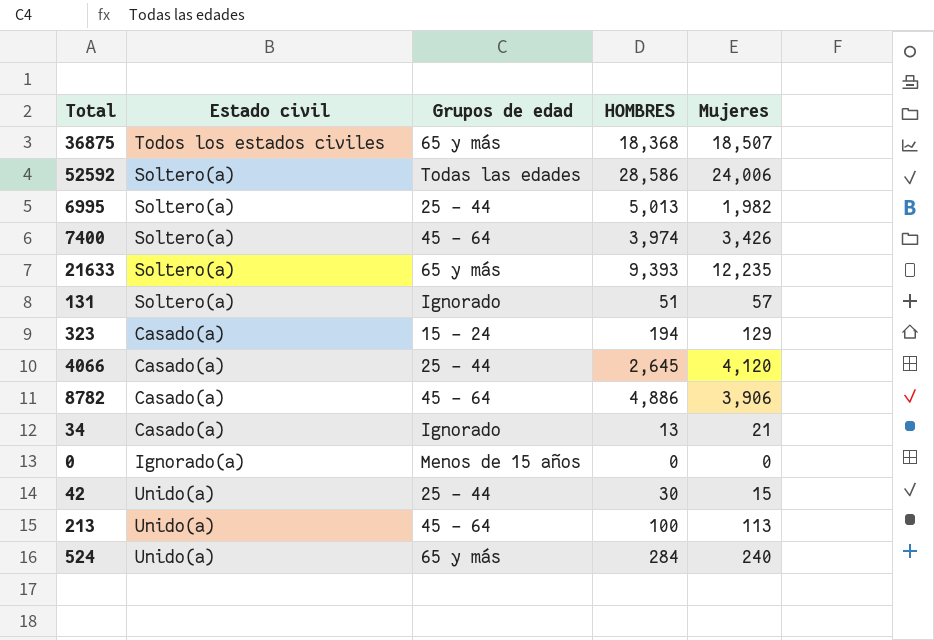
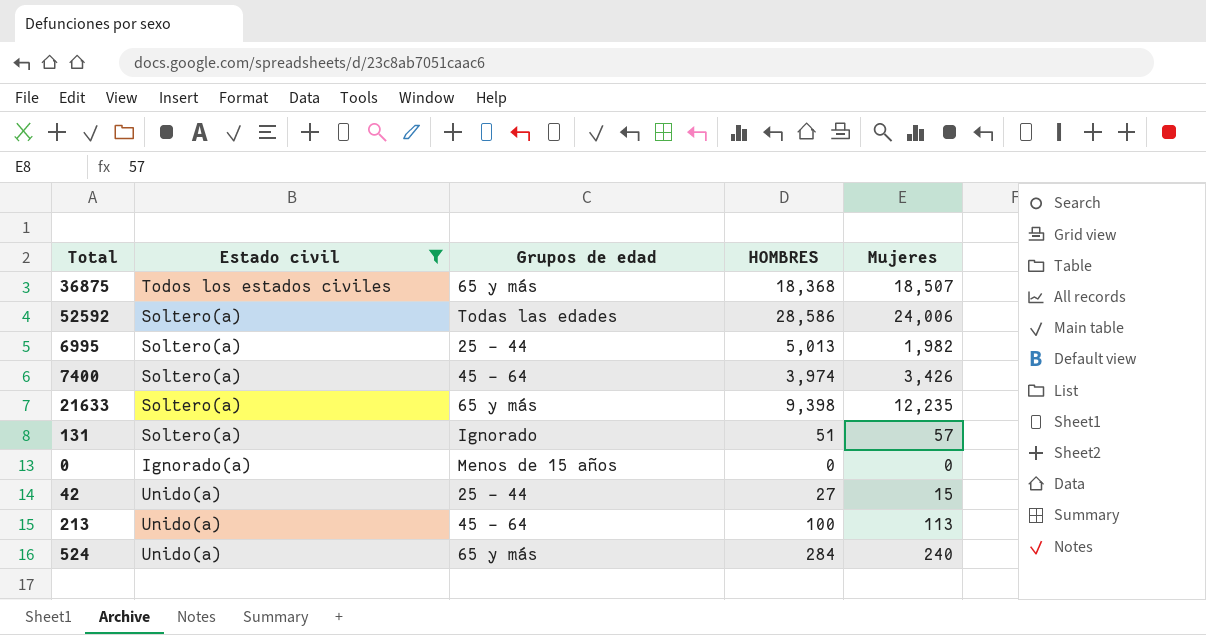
filter: none -> Estado civil != Casado(a)
21633 | HOMBRES: 9,393 -> 9,398
42 | HOMBRES: 30 -> 27

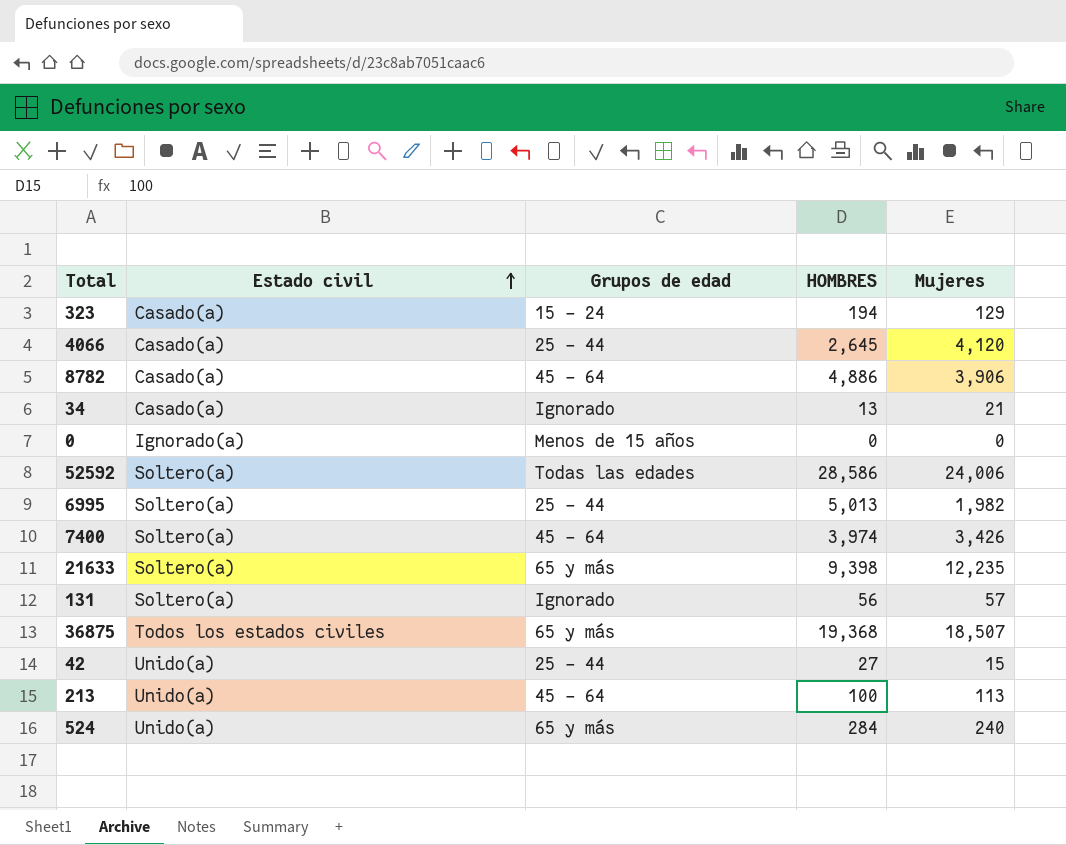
filter: Estado civil != Casado(a) -> none
row order: none -> Estado civil ascending
131 | HOMBRES: 51 -> 56
36875 | HOMBRES: 18,368 -> 19,368

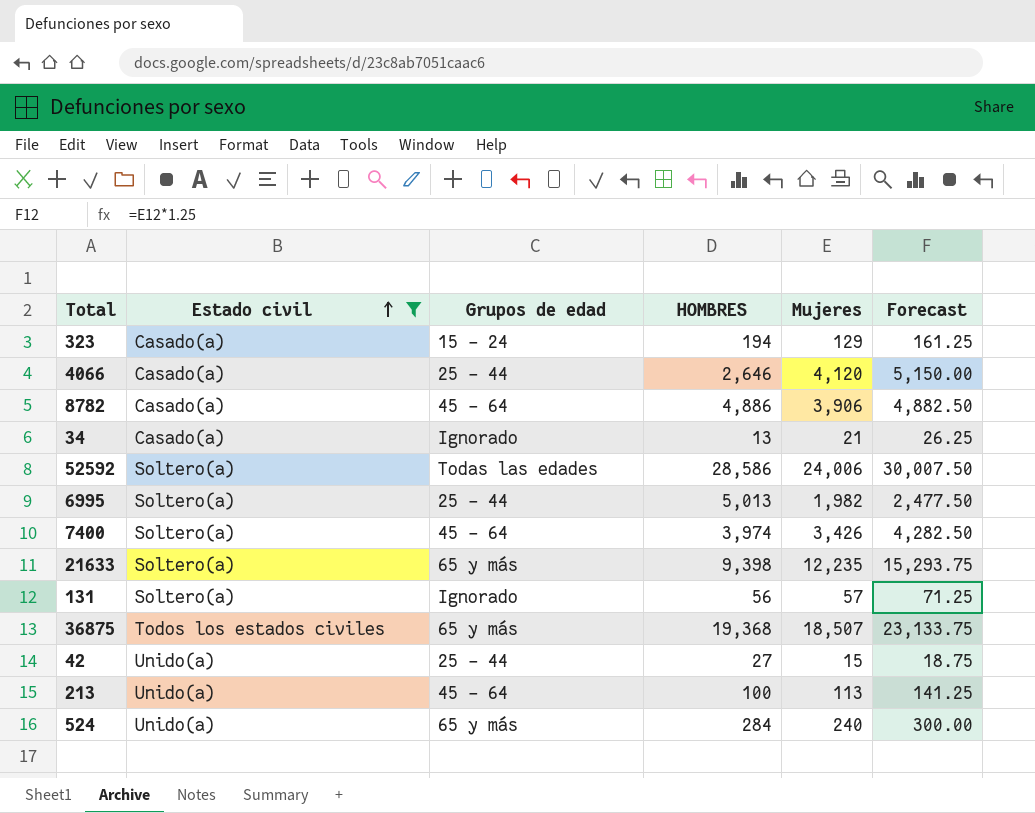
filter: none -> Estado civil != Ignorado(a)
column Forecast | formula: none -> [Mujeres] * 1.25
4066 | HOMBRES: 2,645 -> 2,646

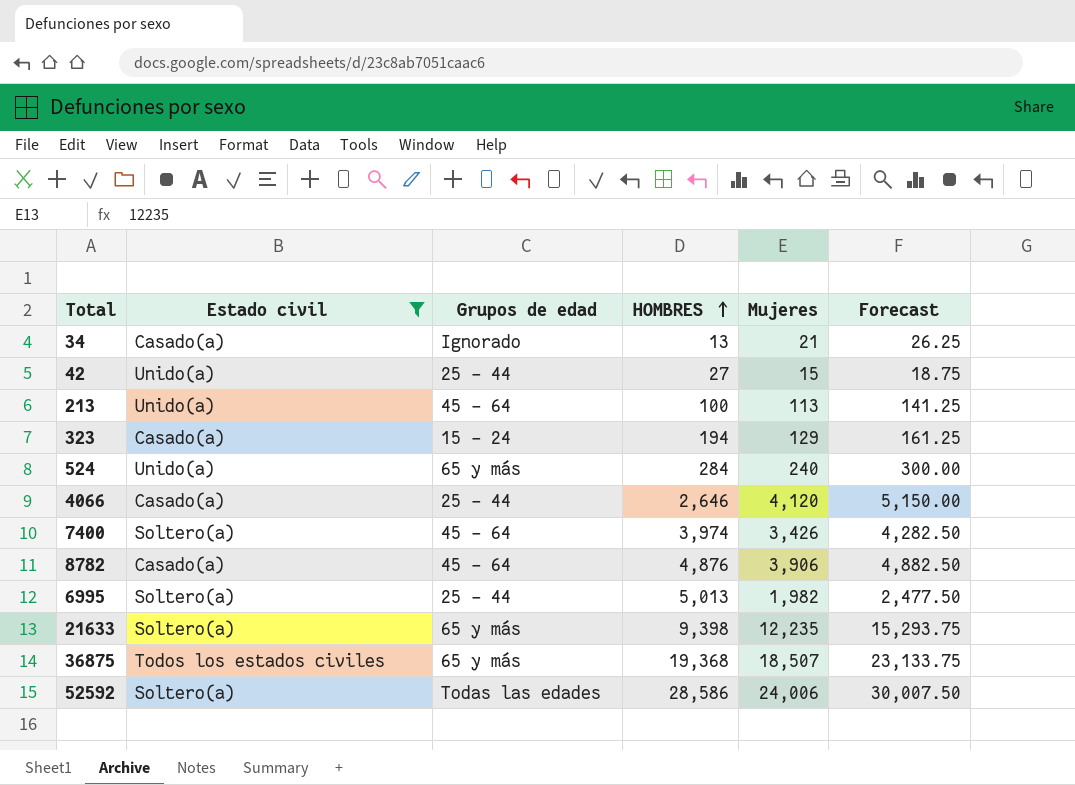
row order: Estado civil ascending -> HOMBRES ascending
row 131: Soltero(a) | Ignorado | 56 | 57 | 71.25 -> none
8782 | HOMBRES: 4,886 -> 4,876

